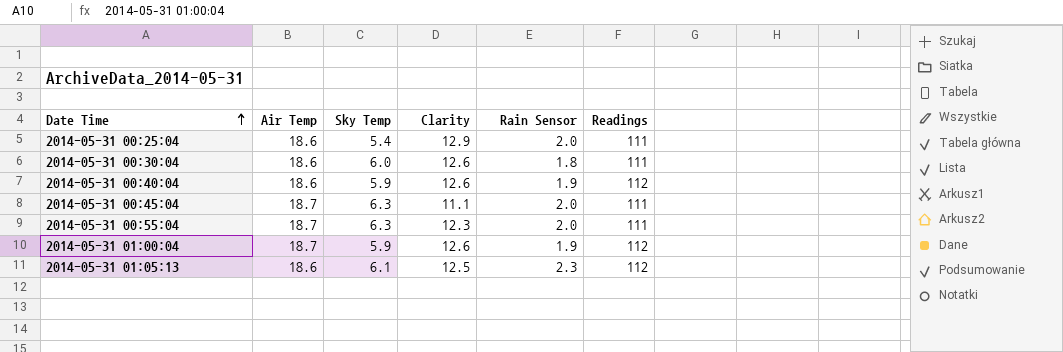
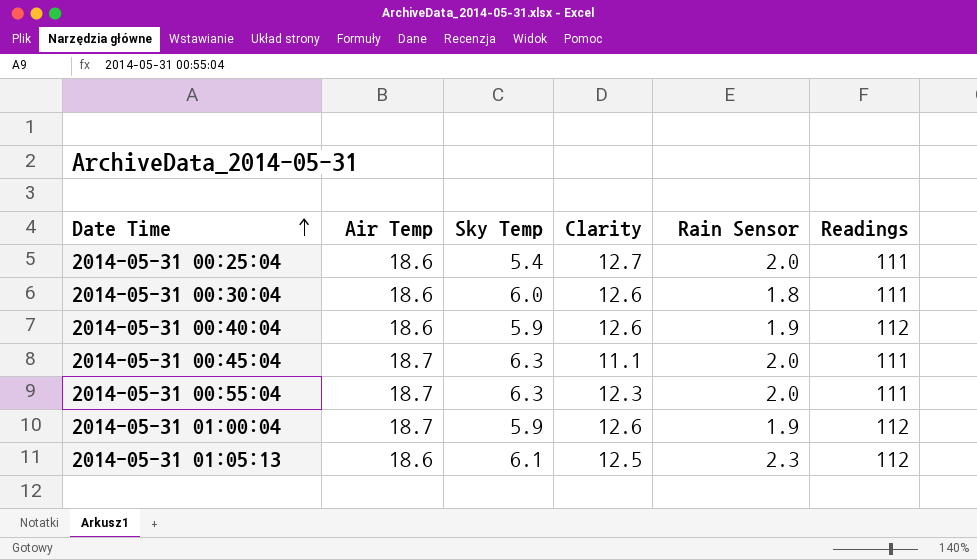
2014-05-31 00:25:04 | Clarity: 12.9 -> 12.7

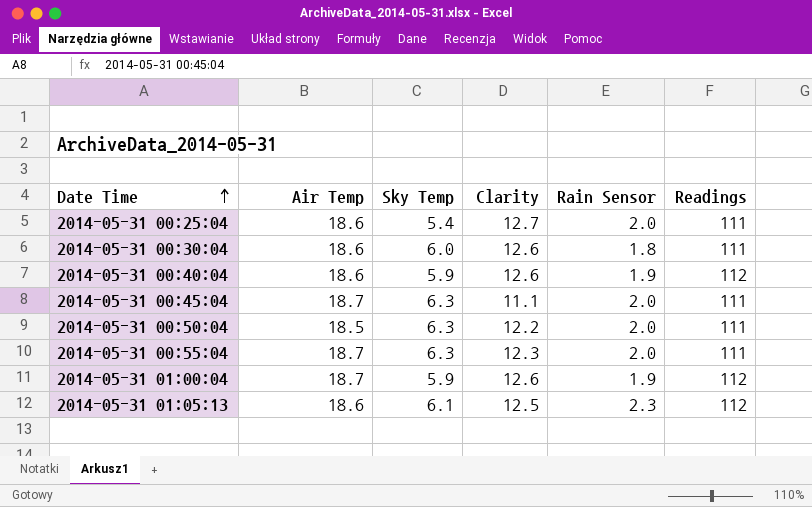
row 2014-05-31 00:50:04: none -> 18.5 | 6.3 | 12.2 | 2.0 | 111

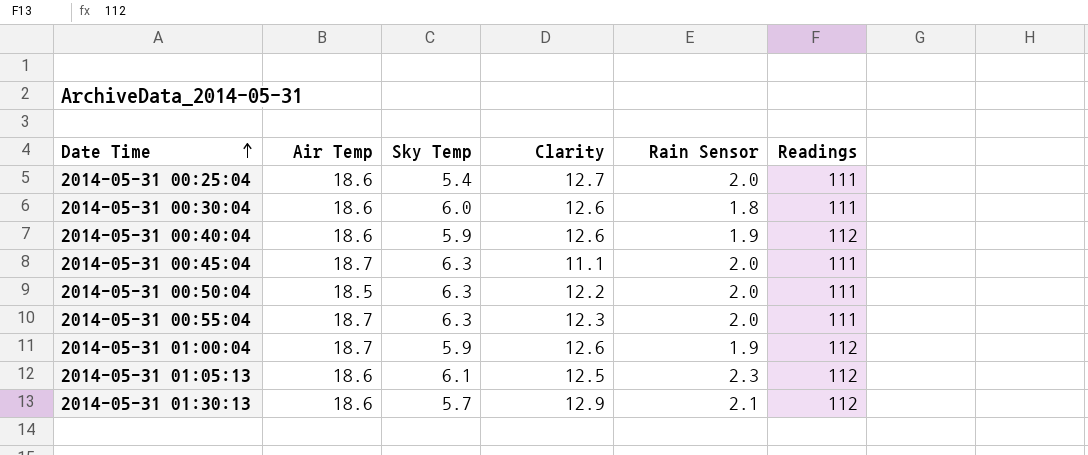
row 2014-05-31 01:30:13: none -> 18.6 | 5.7 | 12.9 | 2.1 | 112

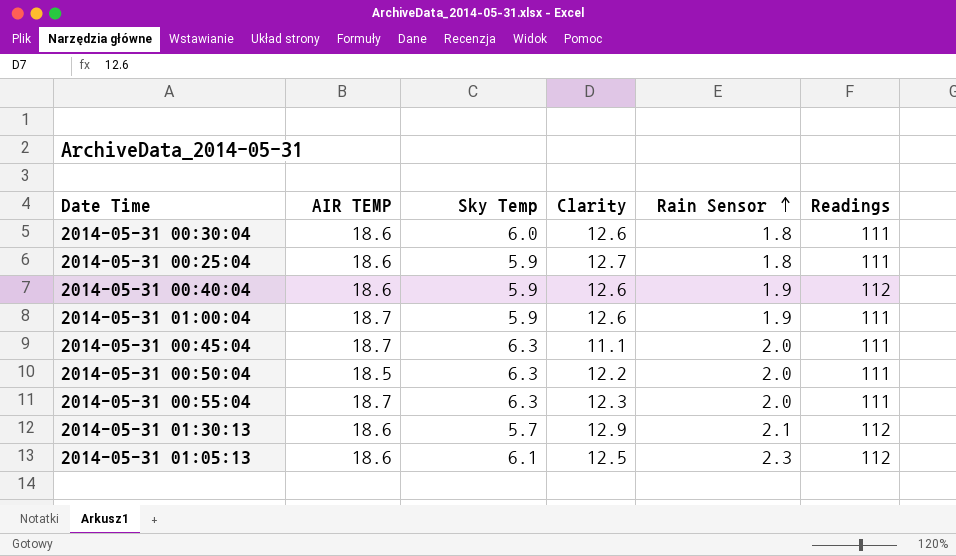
row order: Date Time ascending -> Rain Sensor ascending
column name: Air Temp -> AIR TEMP
2014-05-31 00:25:04 | Sky Temp: 5.4 -> 5.9
2014-05-31 00:25:04 | Rain Sensor: 2.0 -> 1.8
2014-05-31 01:00:04 | Readings: 112 -> 111

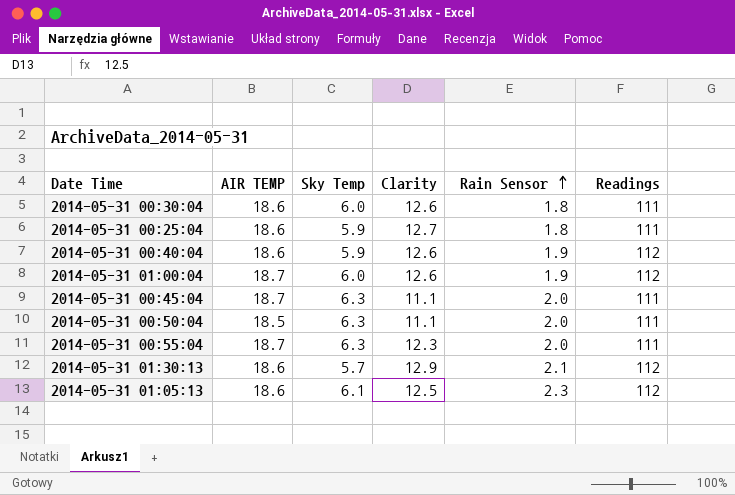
2014-05-31 01:00:04 | Sky Temp: 5.9 -> 6.0
2014-05-31 01:00:04 | Readings: 111 -> 112
2014-05-31 00:50:04 | Clarity: 12.2 -> 11.1

